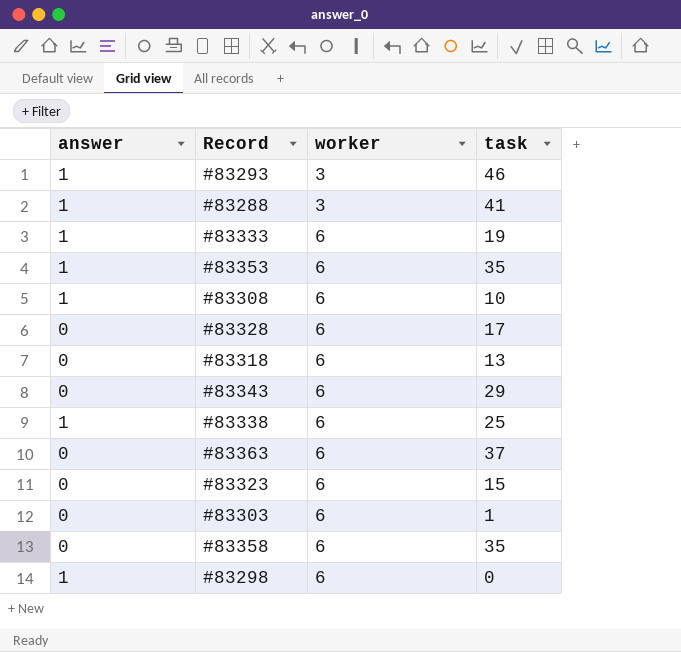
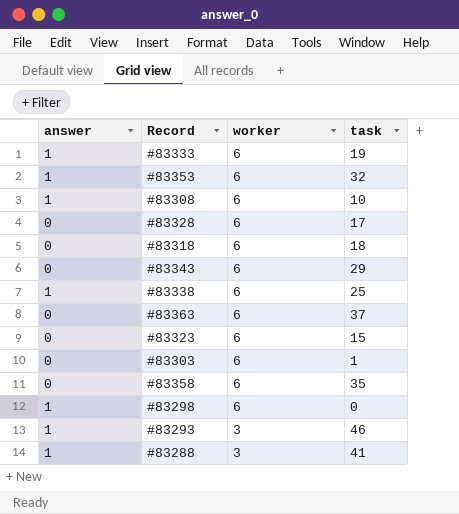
row order: worker ascending -> worker descending
#83353 | task: 35 -> 32
#83318 | task: 13 -> 18

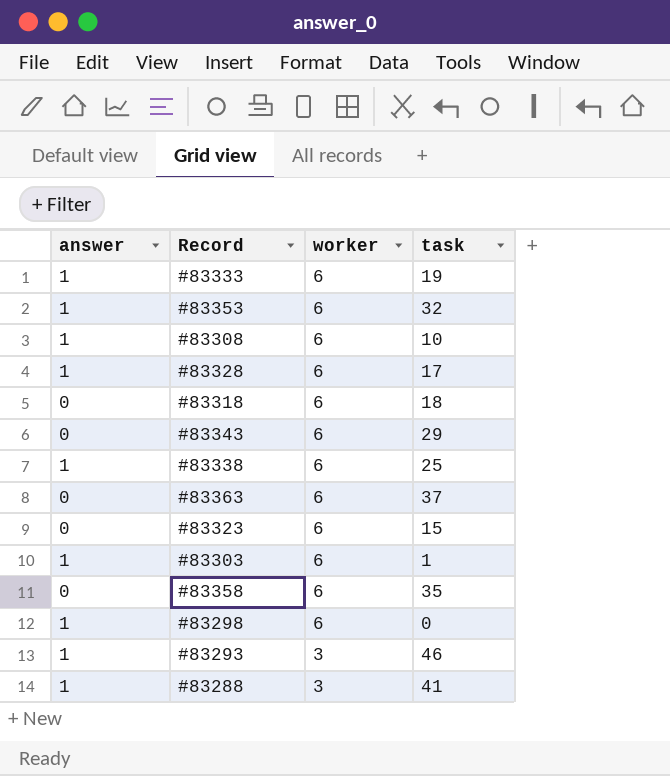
#83328 | answer: 0 -> 1
#83303 | answer: 0 -> 1

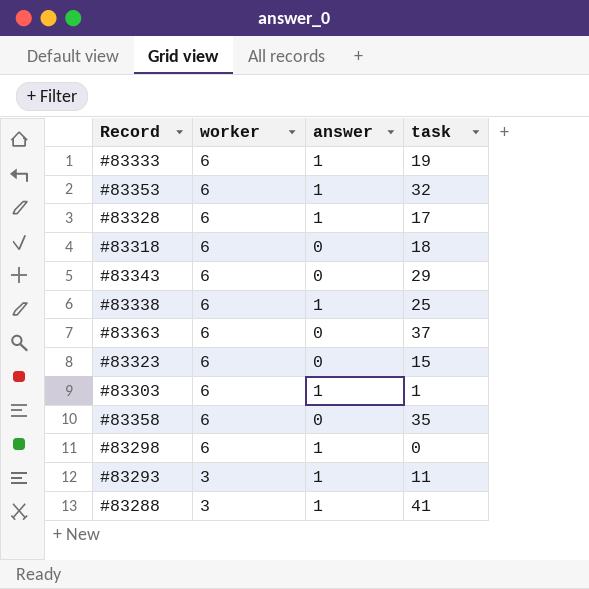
column answer | position: 1 -> 3
row #83308: 1 | 6 | 10 -> none
#83293 | task: 46 -> 11

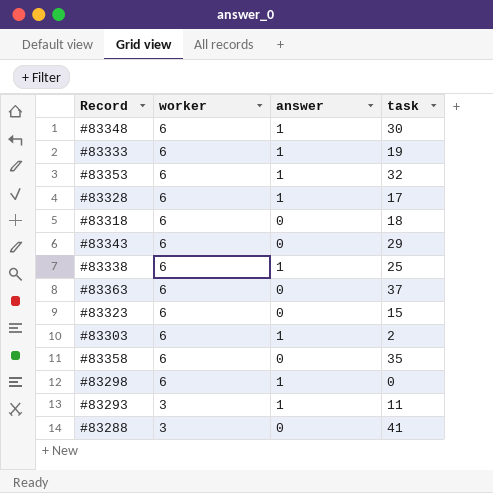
row #83348: none -> 6 | 1 | 30
#83303 | task: 1 -> 2
#83288 | answer: 1 -> 0

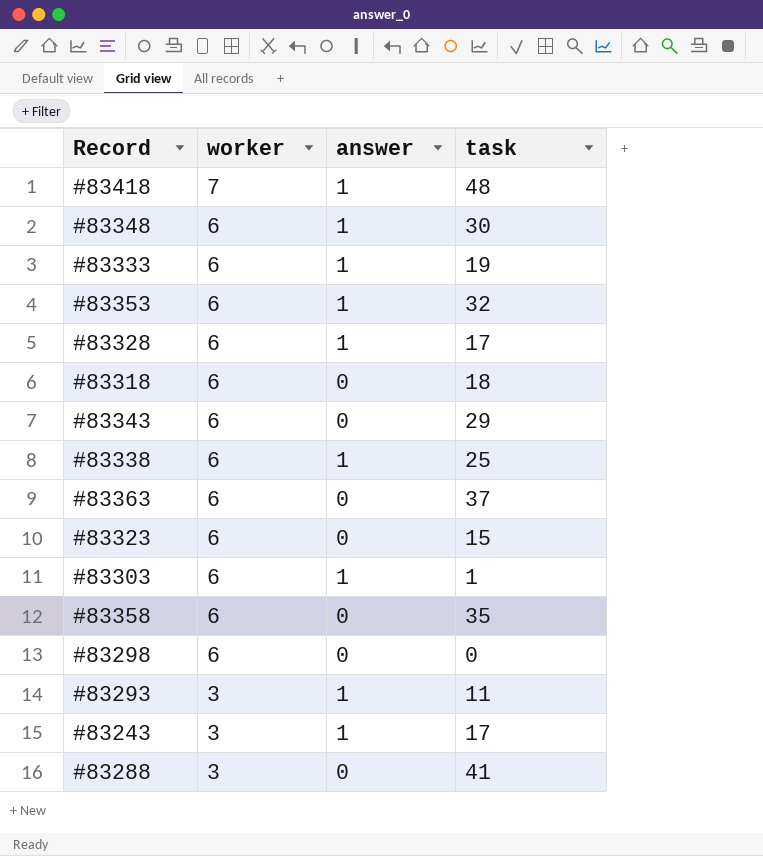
row #83418: none -> 7 | 1 | 48
#83303 | task: 2 -> 1
#83298 | answer: 1 -> 0
row #83243: none -> 3 | 1 | 17

